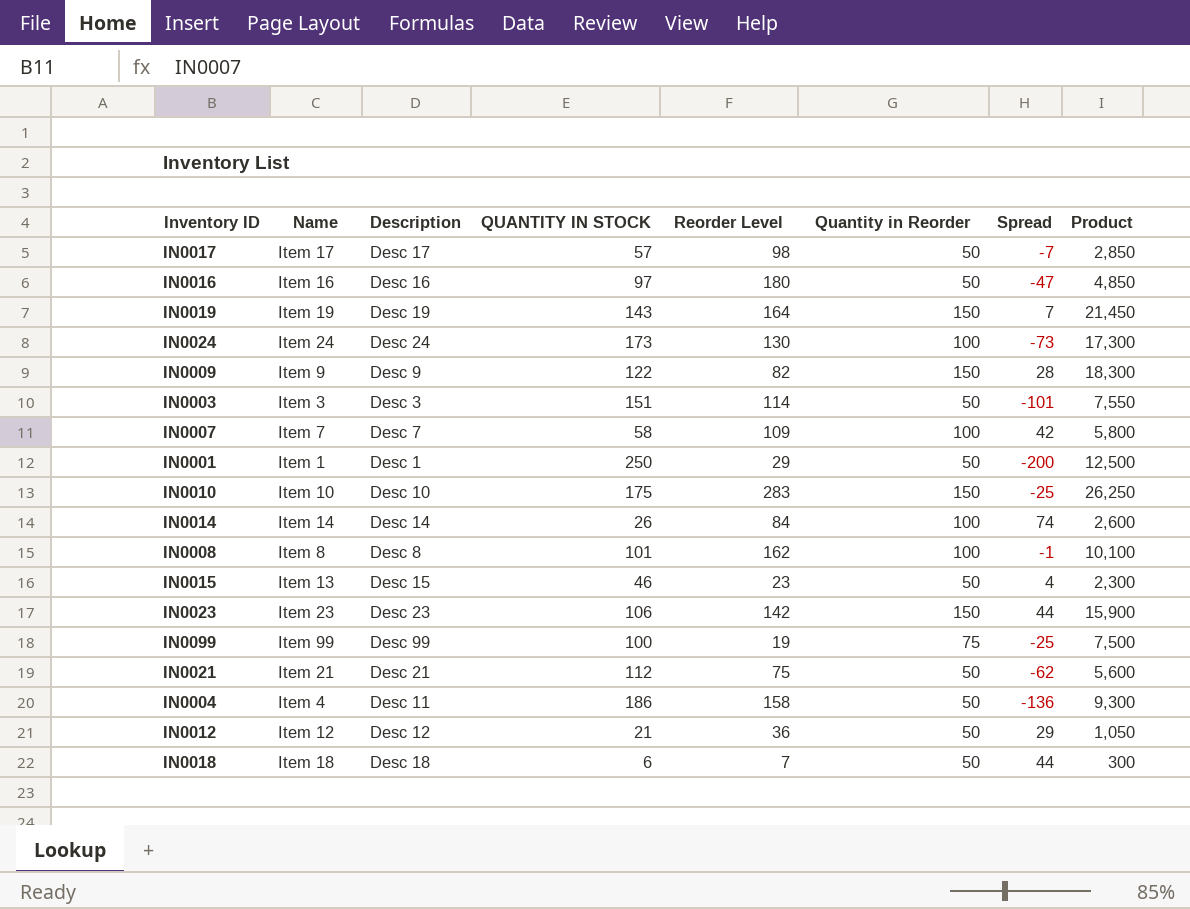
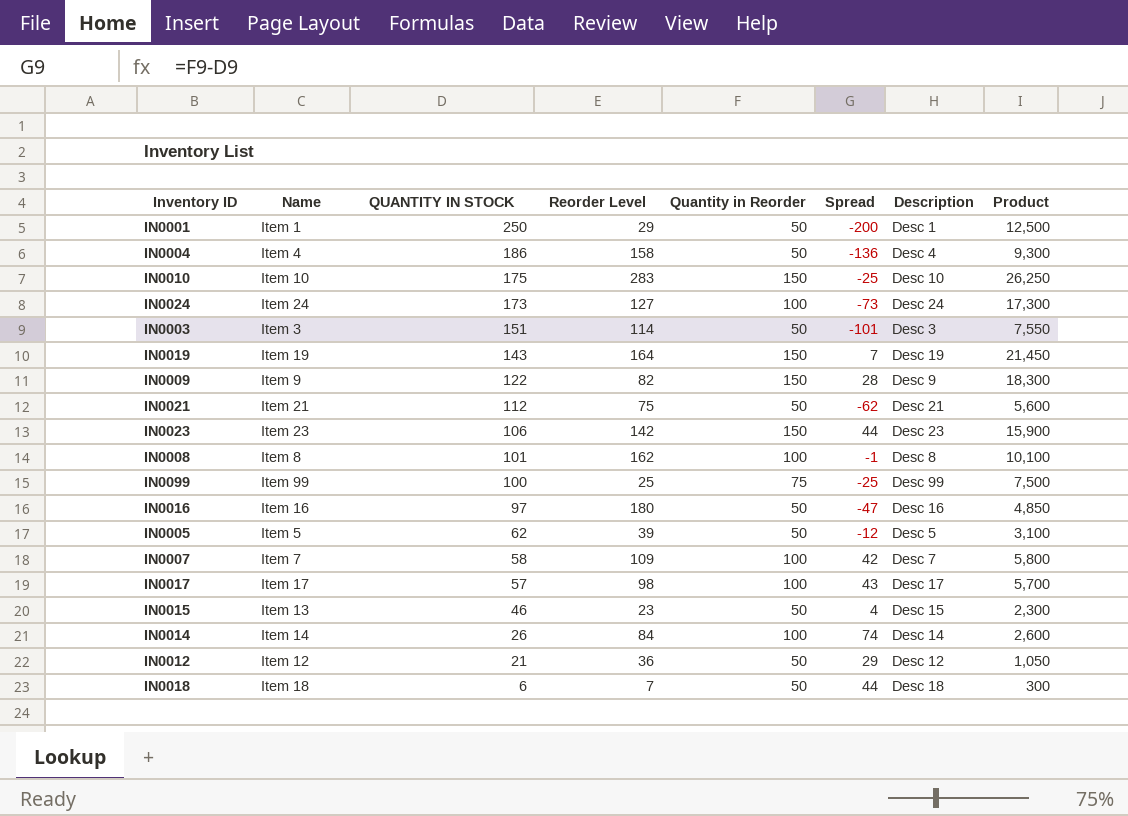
row order: none -> QUANTITY IN STOCK descending
column Description | position: 3 -> 7
IN0004 | Description: Desc 11 -> Desc 4
IN0024 | Reorder Level: 130 -> 127
IN0099 | Reorder Level: 19 -> 25
row IN0005: none -> Item 5 | 62 | 39 | 50 | -12 | Desc 5 | 3,100
IN0017 | Quantity in Reorder: 50 -> 100
IN0017 | Spread: -7 -> 43
IN0017 | Product: 2,850 -> 5,700

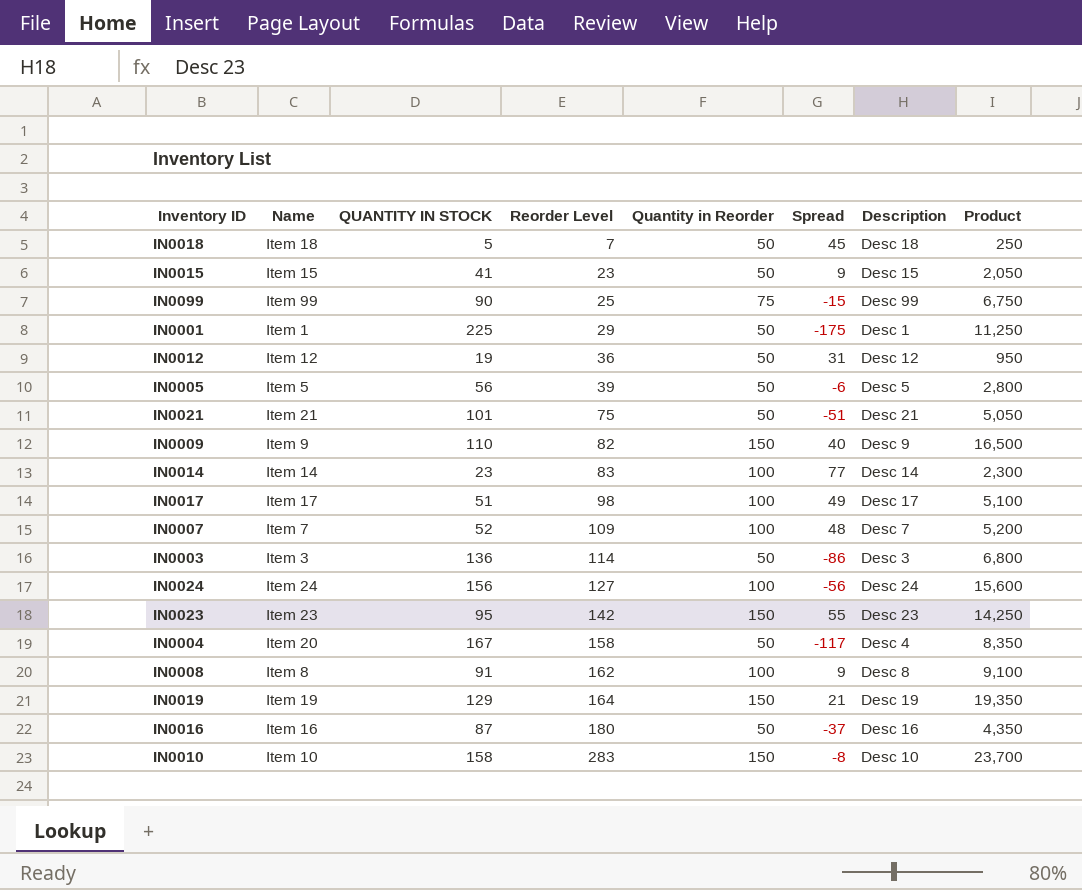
row order: QUANTITY IN STOCK descending -> Reorder Level ascending
IN0018 | QUANTITY IN STOCK: 6 -> 5
IN0018 | Spread: 44 -> 45
IN0018 | Product: 300 -> 250
IN0015 | Name: Item 13 -> Item 15
IN0015 | QUANTITY IN STOCK: 46 -> 41
IN0015 | Spread: 4 -> 9
IN0015 | Product: 2,300 -> 2,050
IN0099 | QUANTITY IN STOCK: 100 -> 90
IN0099 | Spread: -25 -> -15
IN0099 | Product: 7,500 -> 6,750
IN0001 | QUANTITY IN STOCK: 250 -> 225
IN0001 | Spread: -200 -> -175
IN0001 | Product: 12,500 -> 11,250
IN0012 | QUANTITY IN STOCK: 21 -> 19
IN0012 | Spread: 29 -> 31
IN0012 | Product: 1,050 -> 950
IN0005 | QUANTITY IN STOCK: 62 -> 56
IN0005 | Spread: -12 -> -6
IN0005 | Product: 3,100 -> 2,800
IN0021 | QUANTITY IN STOCK: 112 -> 101
IN0021 | Spread: -62 -> -51
IN0021 | Product: 5,600 -> 5,050
IN0009 | QUANTITY IN STOCK: 122 -> 110
IN0009 | Spread: 28 -> 40
IN0009 | Product: 18,300 -> 16,500
IN0014 | QUANTITY IN STOCK: 26 -> 23
IN0014 | Reorder Level: 84 -> 83
IN0014 | Spread: 74 -> 77
IN0014 | Product: 2,600 -> 2,300
IN0017 | QUANTITY IN STOCK: 57 -> 51
IN0017 | Spread: 43 -> 49
IN0017 | Product: 5,700 -> 5,100
IN0007 | QUANTITY IN STOCK: 58 -> 52
IN0007 | Spread: 42 -> 48
IN0007 | Product: 5,800 -> 5,200
IN0003 | QUANTITY IN STOCK: 151 -> 136
IN0003 | Spread: -101 -> -86
IN0003 | Product: 7,550 -> 6,800
IN0024 | QUANTITY IN STOCK: 173 -> 156
IN0024 | Spread: -73 -> -56
IN0024 | Product: 17,300 -> 15,600
IN0023 | QUANTITY IN STOCK: 106 -> 95
IN0023 | Spread: 44 -> 55
IN0023 | Product: 15,900 -> 14,250
IN0004 | Name: Item 4 -> Item 20
IN0004 | QUANTITY IN STOCK: 186 -> 167
IN0004 | Spread: -136 -> -117
IN0004 | Product: 9,300 -> 8,350
IN0008 | QUANTITY IN STOCK: 101 -> 91
IN0008 | Spread: -1 -> 9
IN0008 | Product: 10,100 -> 9,100
IN0019 | QUANTITY IN STOCK: 143 -> 129
IN0019 | Spread: 7 -> 21
IN0019 | Product: 21,450 -> 19,350
IN0016 | QUANTITY IN STOCK: 97 -> 87
IN0016 | Spread: -47 -> -37
IN0016 | Product: 4,850 -> 4,350
IN0010 | QUANTITY IN STOCK: 175 -> 158
IN0010 | Spread: -25 -> -8
IN0010 | Product: 26,250 -> 23,700

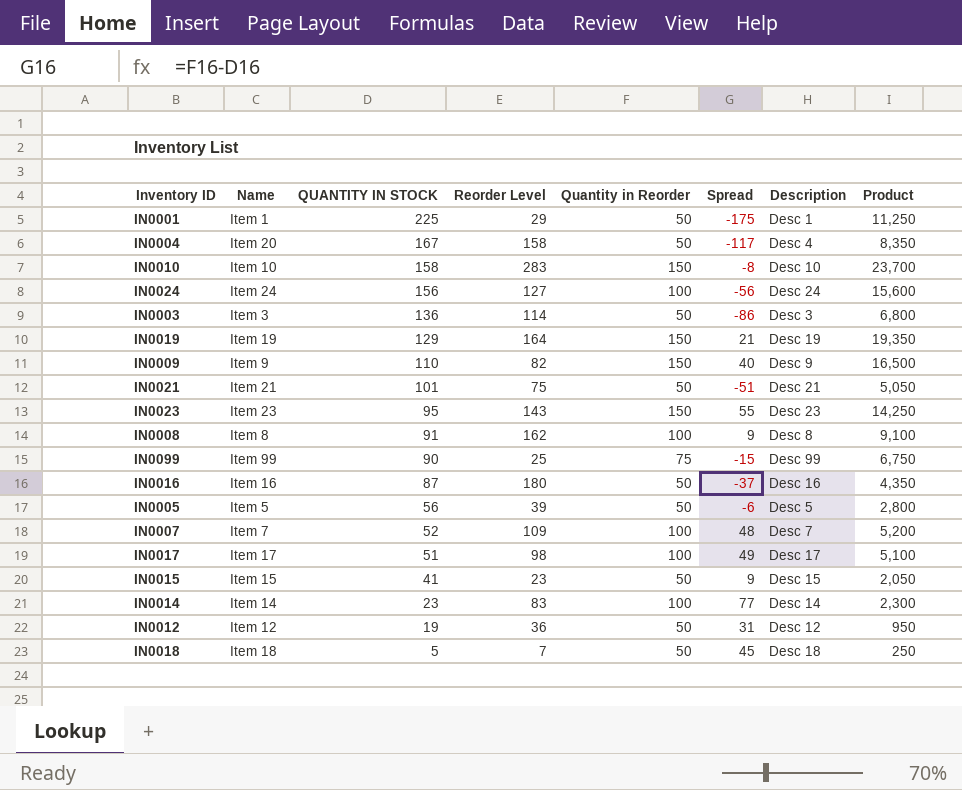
row order: Reorder Level ascending -> QUANTITY IN STOCK descending
IN0023 | Reorder Level: 142 -> 143

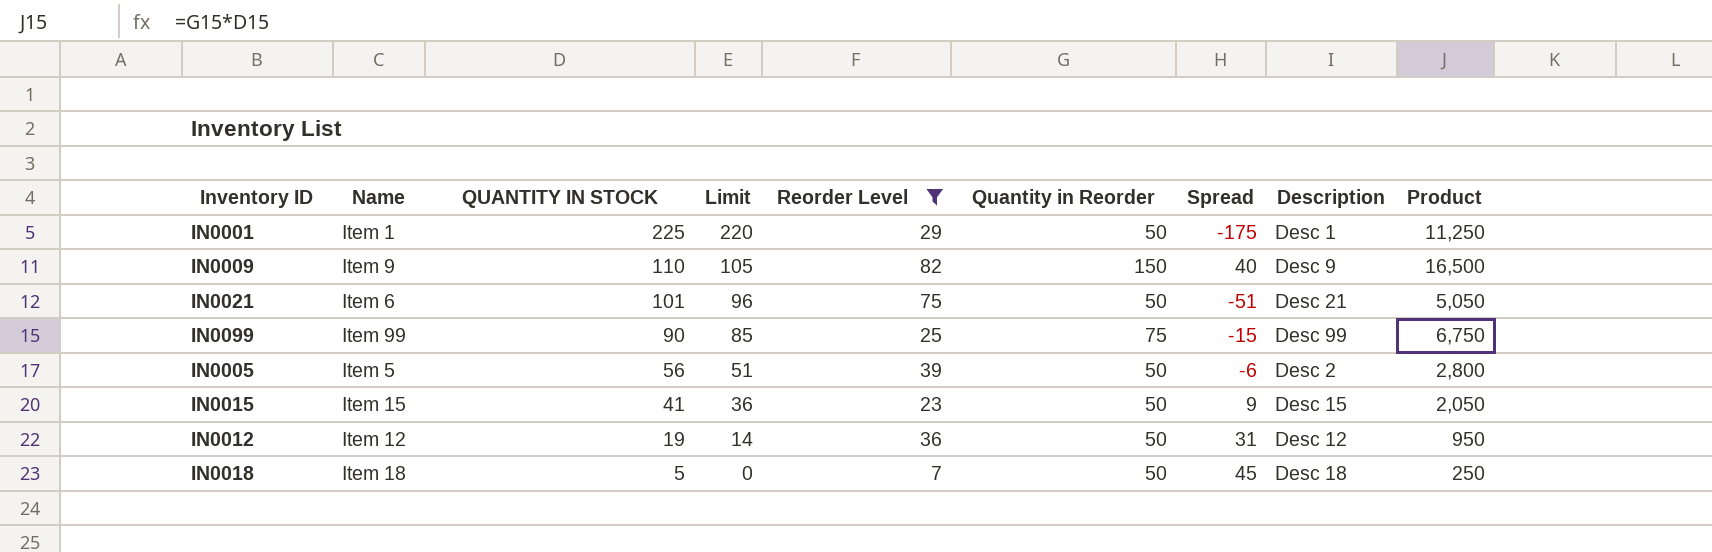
filter: none -> Reorder Level <= 82
column Limit | formula: none -> [QUANTITY IN STOCK] - 5
IN0021 | Name: Item 21 -> Item 6
IN0005 | Description: Desc 5 -> Desc 2

